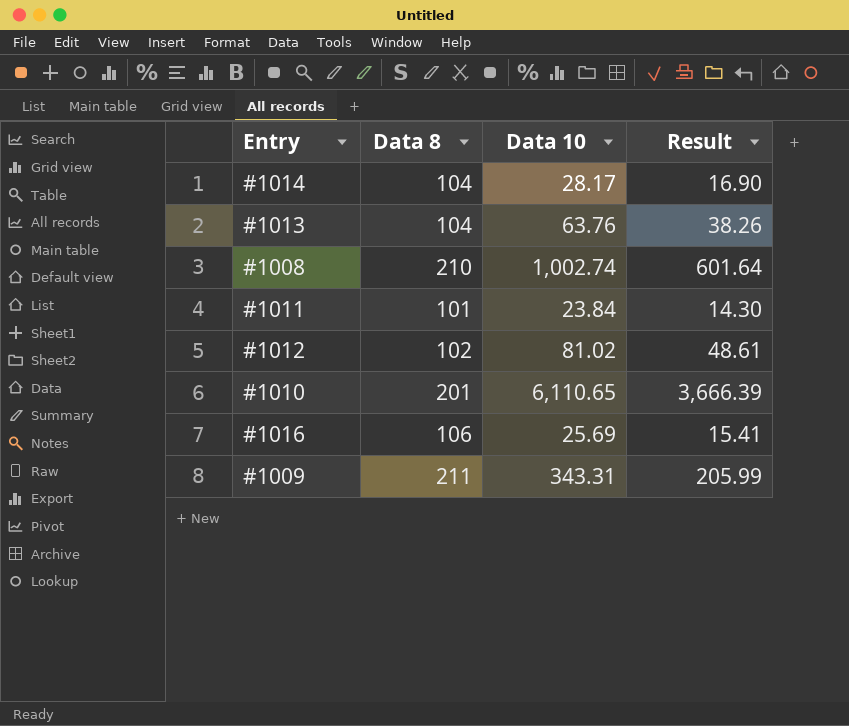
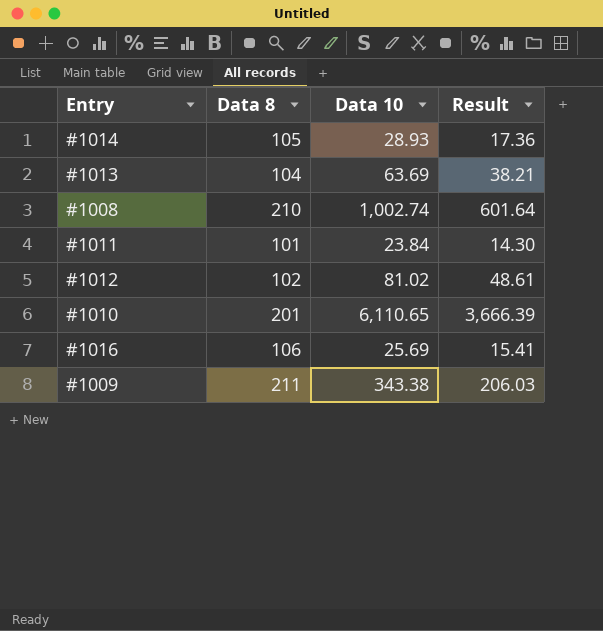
#1014 | Data 8: 104 -> 105
#1014 | Data 10: 28.17 -> 28.93
#1014 | Result: 16.90 -> 17.36
#1013 | Data 10: 63.76 -> 63.69
#1013 | Result: 38.26 -> 38.21
#1009 | Data 10: 343.31 -> 343.38
#1009 | Result: 205.99 -> 206.03

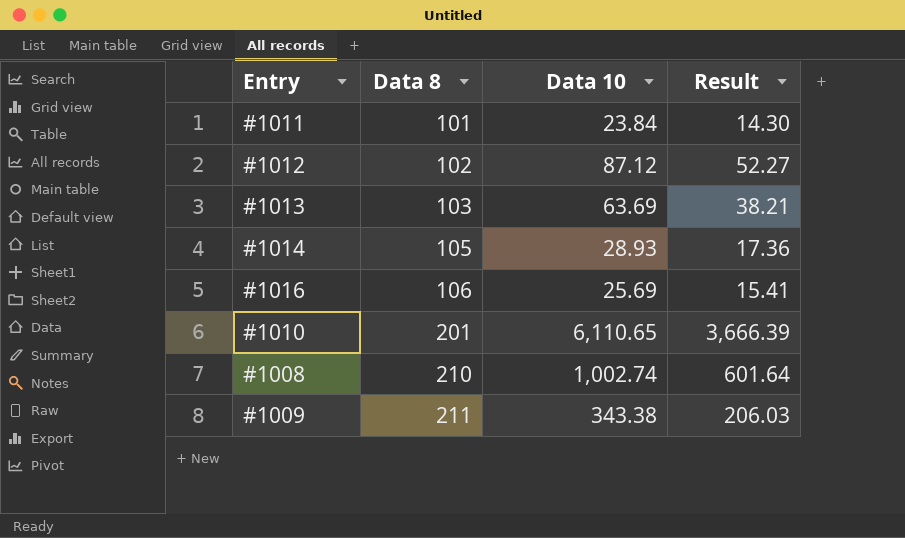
row order: none -> Data 8 ascending
#1012 | Data 10: 81.02 -> 87.12
#1012 | Result: 48.61 -> 52.27
#1013 | Data 8: 104 -> 103

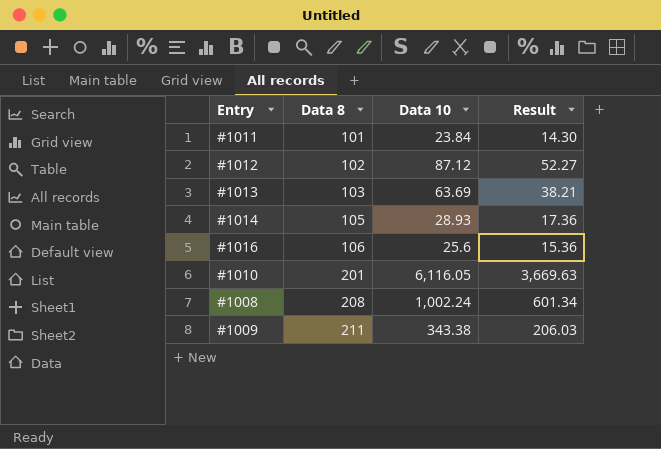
#1016 | Data 10: 25.69 -> 25.6
#1016 | Result: 15.41 -> 15.36
#1010 | Data 10: 6,110.65 -> 6,116.05
#1010 | Result: 3,666.39 -> 3,669.63
#1008 | Data 8: 210 -> 208
#1008 | Data 10: 1,002.74 -> 1,002.24
#1008 | Result: 601.64 -> 601.34

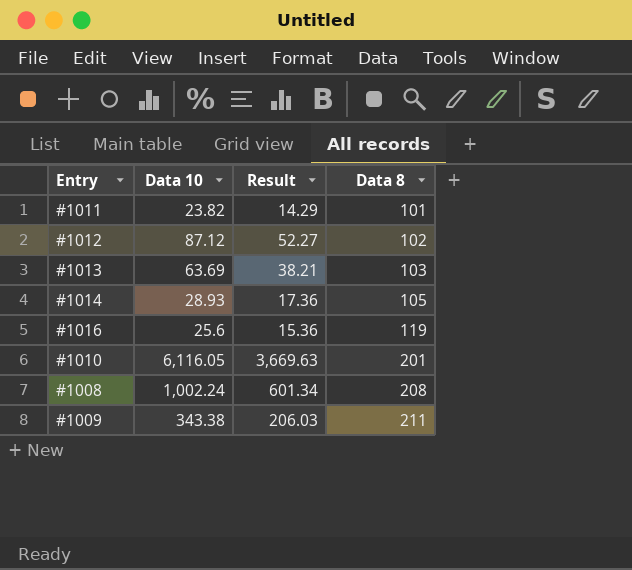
column Data 8 | position: 2 -> 4
#1011 | Data 10: 23.84 -> 23.82
#1011 | Result: 14.30 -> 14.29
#1016 | Data 8: 106 -> 119

